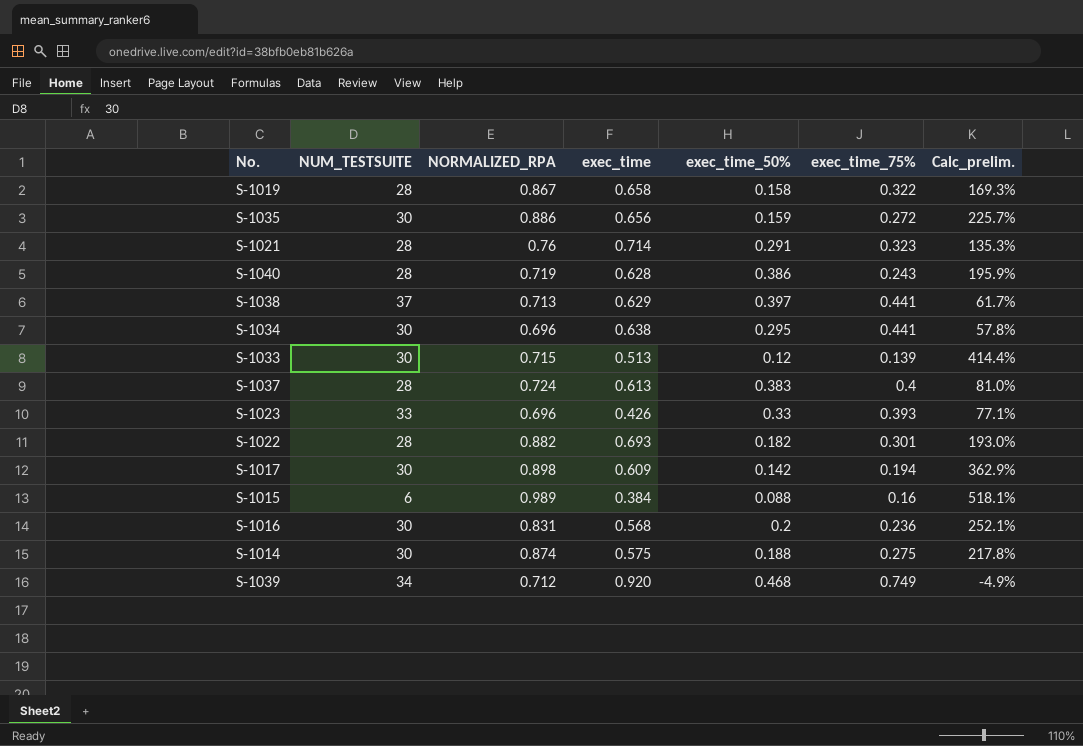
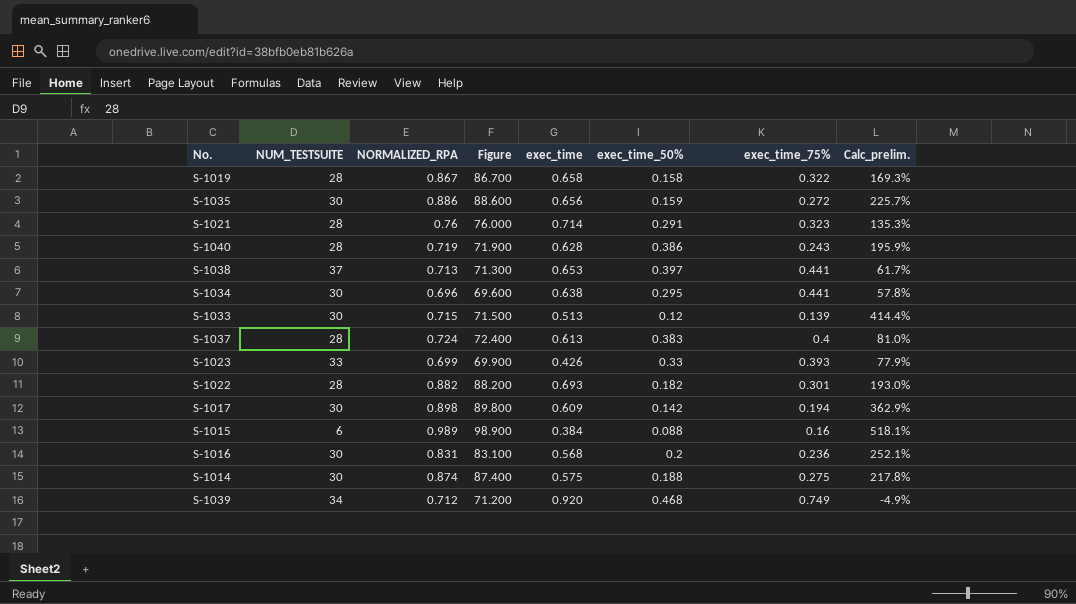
column Figure | formula: none -> [NORMALIZED_RPA] * 100
S-1038 | exec_time: 0.629 -> 0.653
S-1023 | NORMALIZED_RPA: 0.696 -> 0.699
S-1023 | Calc_prelim.: 77.1% -> 77.9%

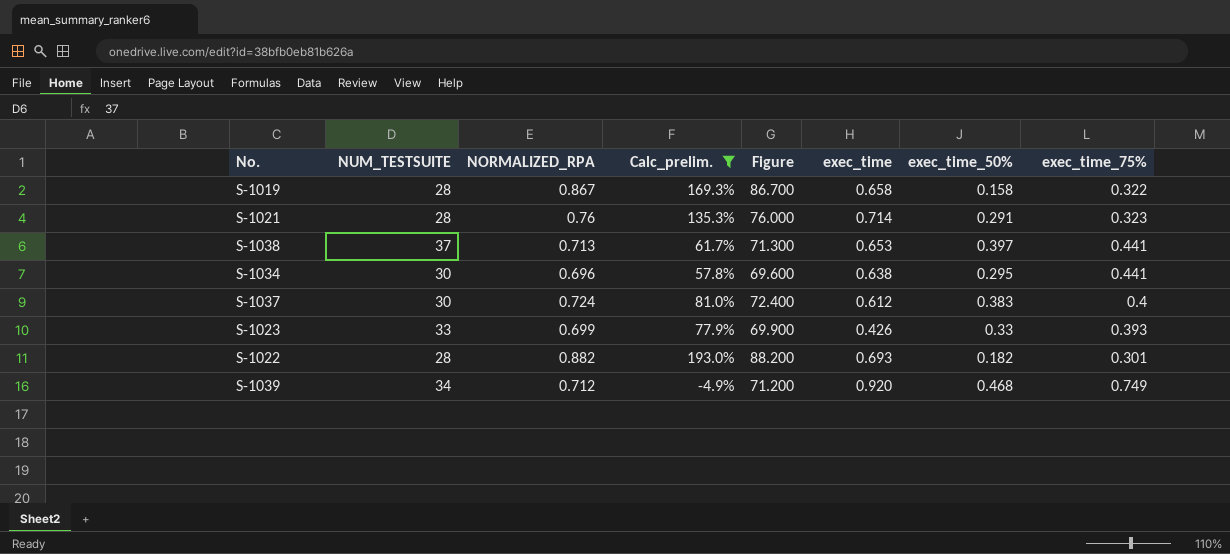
filter: none -> Calc_prelim. <= 193.0%
column Calc_prelim. | position: 8 -> 4
S-1037 | NUM_TESTSUITE: 28 -> 30
S-1037 | exec_time: 0.613 -> 0.612

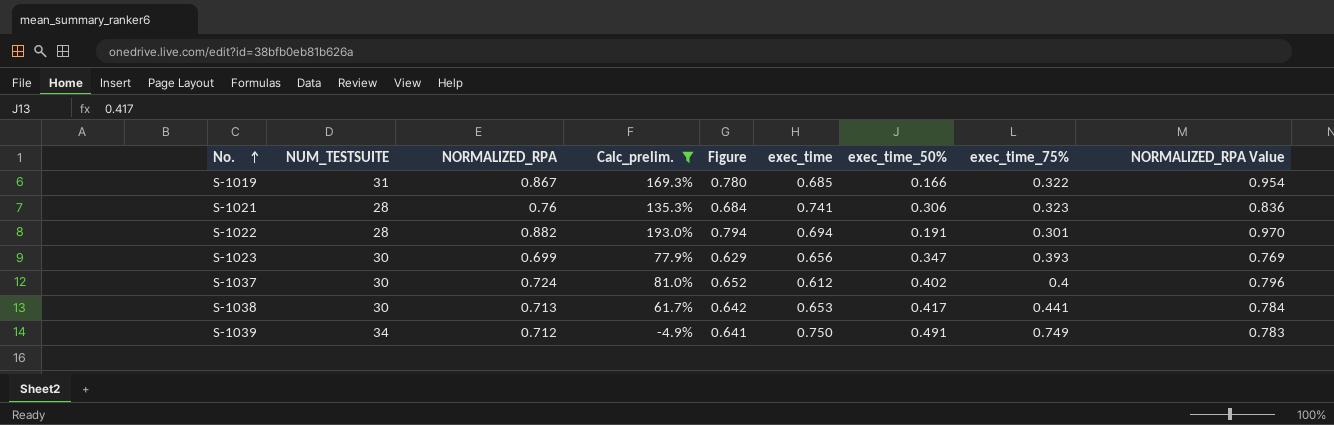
row order: none -> No. ascending
column Figure | formula: [NORMALIZED_RPA] * 100 -> [NORMALIZED_RPA] * 0.9
column NORMALIZED_RPA Value | formula: none -> [NORMALIZED_RPA] * 1.1
row S-1034: 30 | 0.696 | 57.8% | 69.600 | 0.638 | 0.295 | 0.441 -> none
S-1019 | NUM_TESTSUITE: 28 -> 31
S-1019 | exec_time: 0.658 -> 0.685
S-1019 | exec_time_50%: 0.158 -> 0.166
S-1021 | exec_time: 0.714 -> 0.741
S-1021 | exec_time_50%: 0.291 -> 0.306
S-1022 | exec_time: 0.693 -> 0.694
S-1022 | exec_time_50%: 0.182 -> 0.191
S-1023 | NUM_TESTSUITE: 33 -> 30
S-1023 | exec_time: 0.426 -> 0.656
S-1023 | exec_time_50%: 0.33 -> 0.347
S-1037 | exec_time_50%: 0.383 -> 0.402
S-1038 | NUM_TESTSUITE: 37 -> 30
S-1038 | exec_time_50%: 0.397 -> 0.417
S-1039 | exec_time: 0.920 -> 0.750
S-1039 | exec_time_50%: 0.468 -> 0.491

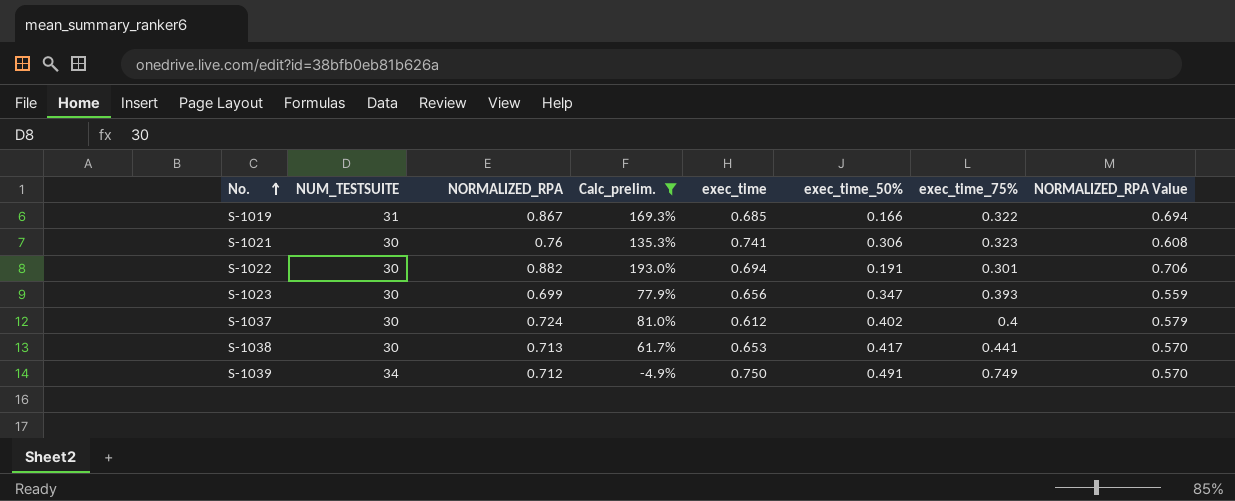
column Figure | formula: [NORMALIZED_RPA] * 0.9 -> none
column NORMALIZED_RPA Value | formula: [NORMALIZED_RPA] * 1.1 -> [NORMALIZED_RPA] * 0.8
S-1021 | NUM_TESTSUITE: 28 -> 30
S-1022 | NUM_TESTSUITE: 28 -> 30

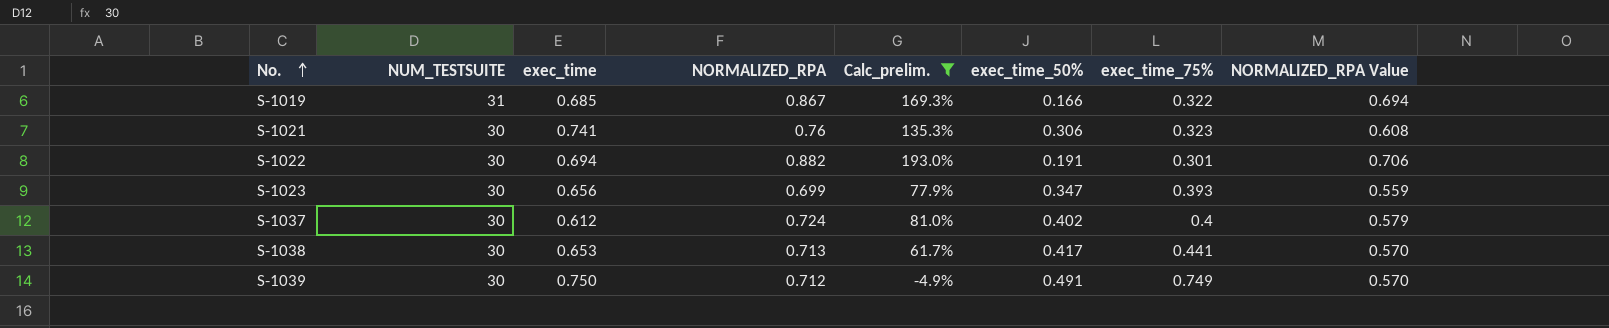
column exec_time | position: 5 -> 3
S-1039 | NUM_TESTSUITE: 34 -> 30

